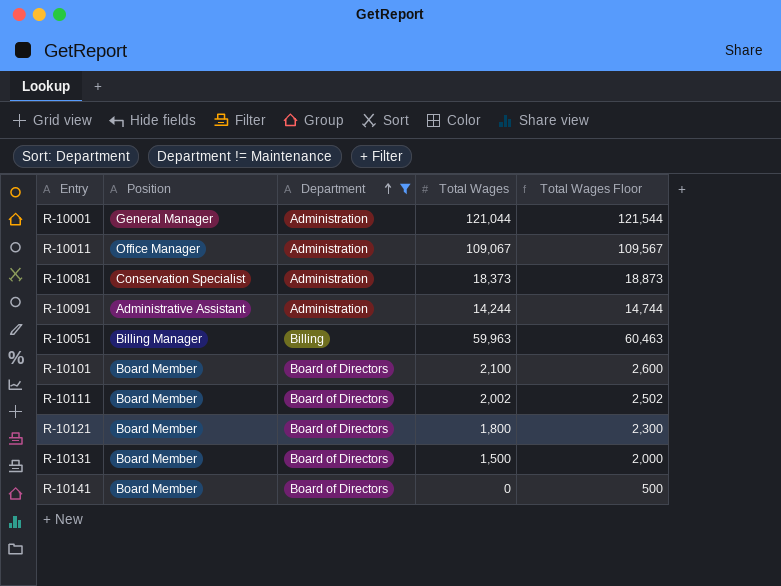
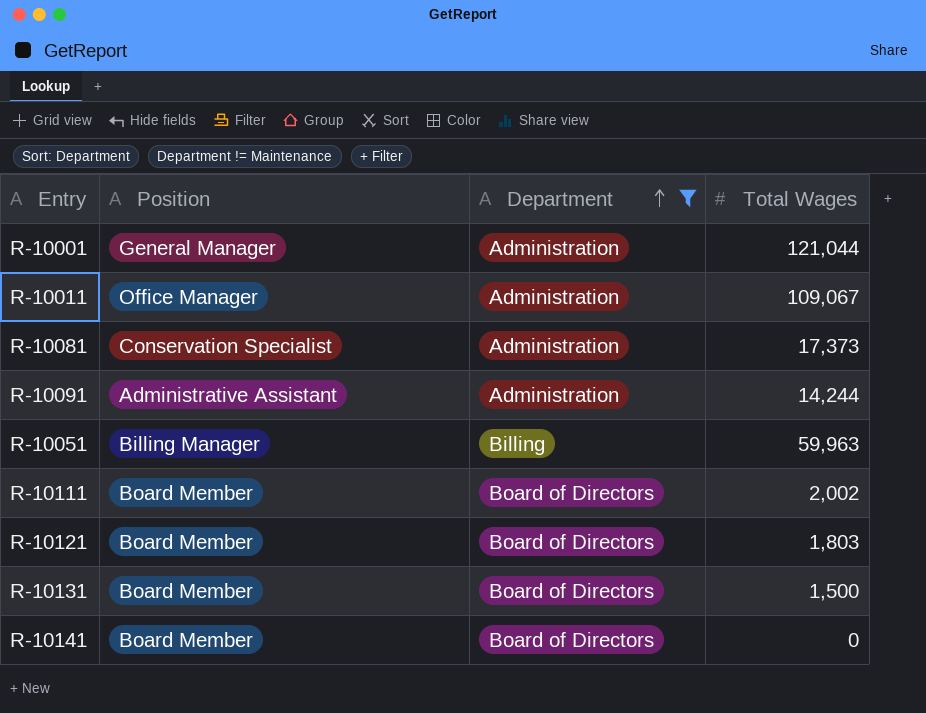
column Total Wages Floor | formula: [Total Wages] + 500 -> none
row R-10101: Board Member | Board of Directors | 2,100 | 2,600 -> none
R-10081 | Total Wages: 18,373 -> 17,373
R-10121 | Total Wages: 1,800 -> 1,803

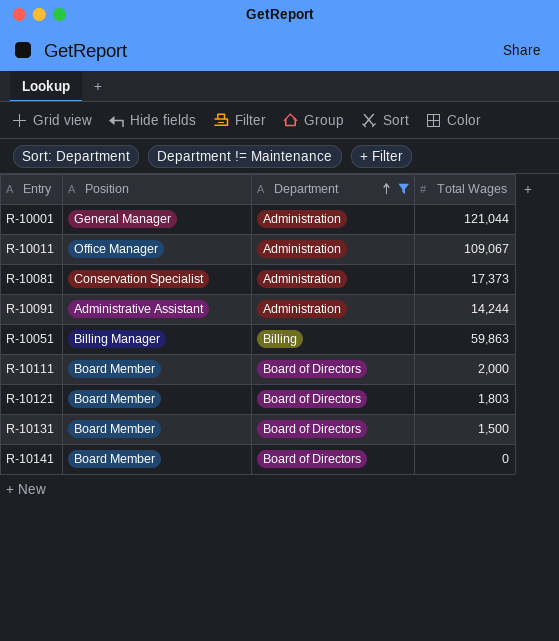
R-10051 | Total Wages: 59,963 -> 59,863
R-10111 | Total Wages: 2,002 -> 2,000

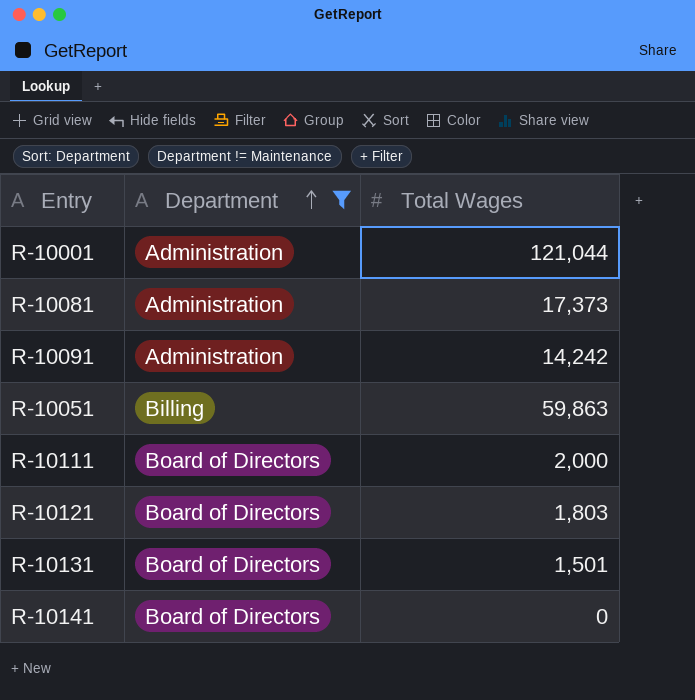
column Position | position: 2 -> none
row R-10011: Office Manager | Administration | 109,067 -> none
R-10091 | Total Wages: 14,244 -> 14,242
R-10131 | Total Wages: 1,500 -> 1,501

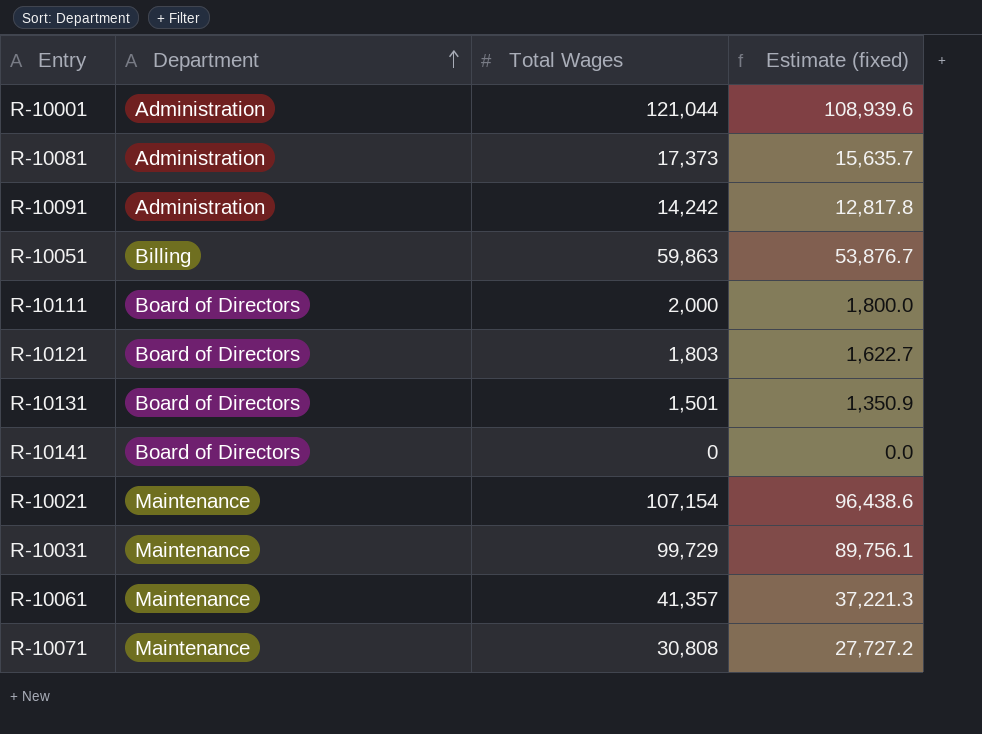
filter: Department != Maintenance -> none
column Estimate (fixed) | formula: none -> [Total Wages] * 0.9

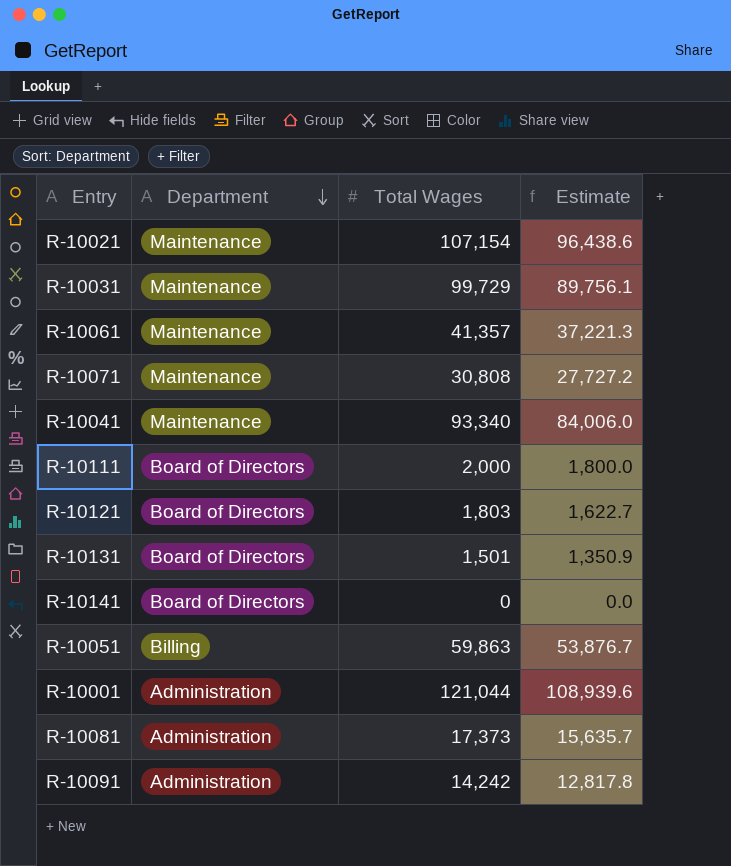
row order: Department ascending -> Department descending
column name: Estimate (fixed) -> Estimate
row R-10041: none -> Maintenance | 93,340 | 84,006.0

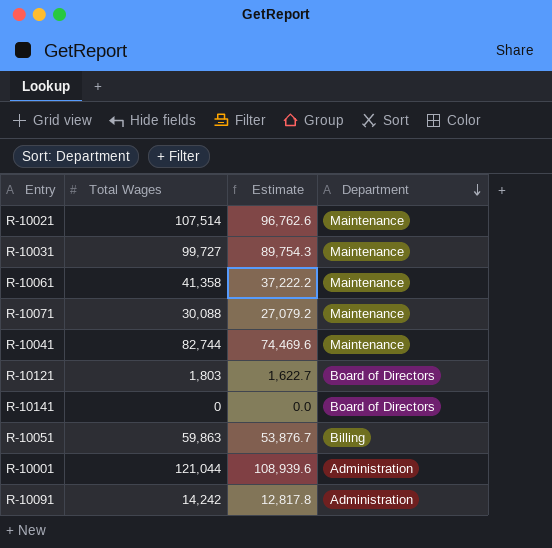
column Department | position: 2 -> 4
row R-10111: Board of Directors | 2,000 | 1,800.0 -> none
row R-10131: Board of Directors | 1,501 | 1,350.9 -> none
row R-10081: Administration | 17,373 | 15,635.7 -> none
R-10021 | Total Wages: 107,154 -> 107,514
R-10021 | Estimate: 96,438.6 -> 96,762.6
R-10031 | Total Wages: 99,729 -> 99,727
R-10031 | Estimate: 89,756.1 -> 89,754.3
R-10061 | Total Wages: 41,357 -> 41,358
R-10061 | Estimate: 37,221.3 -> 37,222.2
R-10071 | Total Wages: 30,808 -> 30,088
R-10071 | Estimate: 27,727.2 -> 27,079.2
R-10041 | Total Wages: 93,340 -> 82,744
R-10041 | Estimate: 84,006.0 -> 74,469.6

